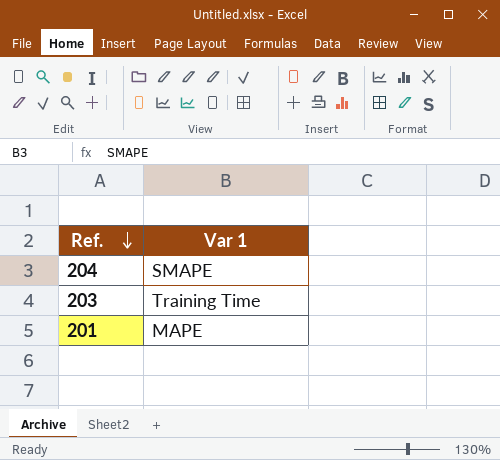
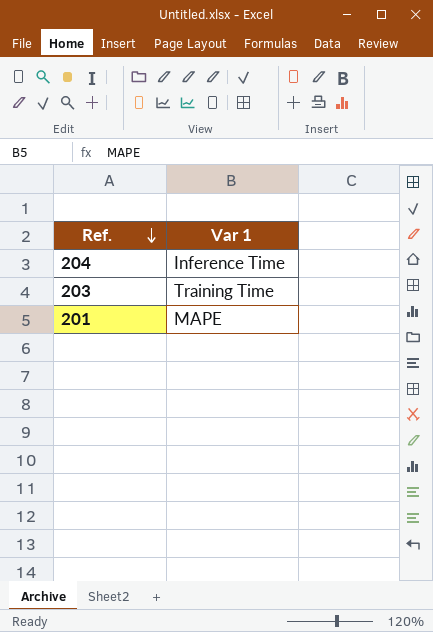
204 | Var 1: SMAPE -> Inference Time

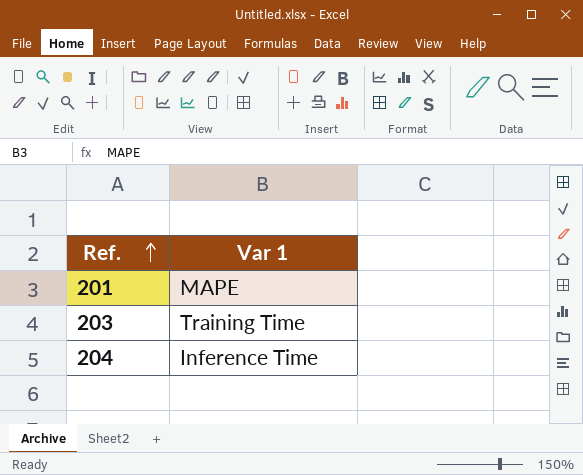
row order: Ref. descending -> Ref. ascending

